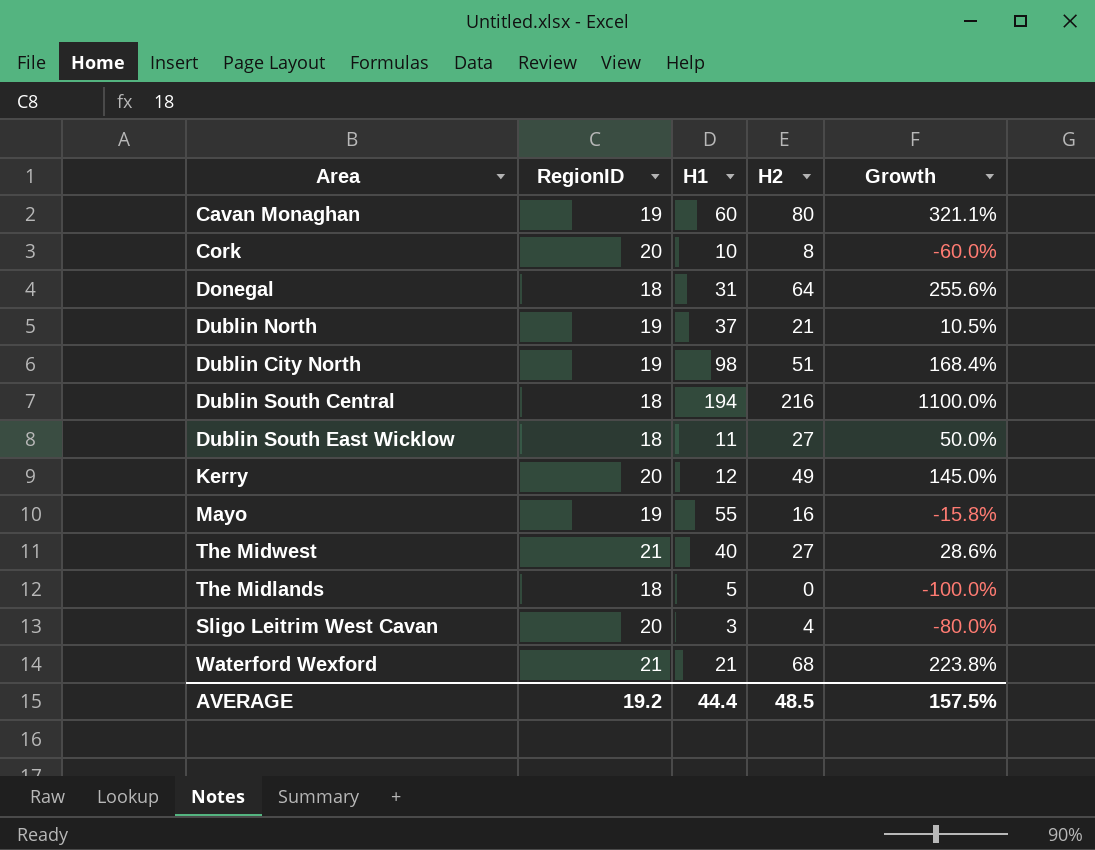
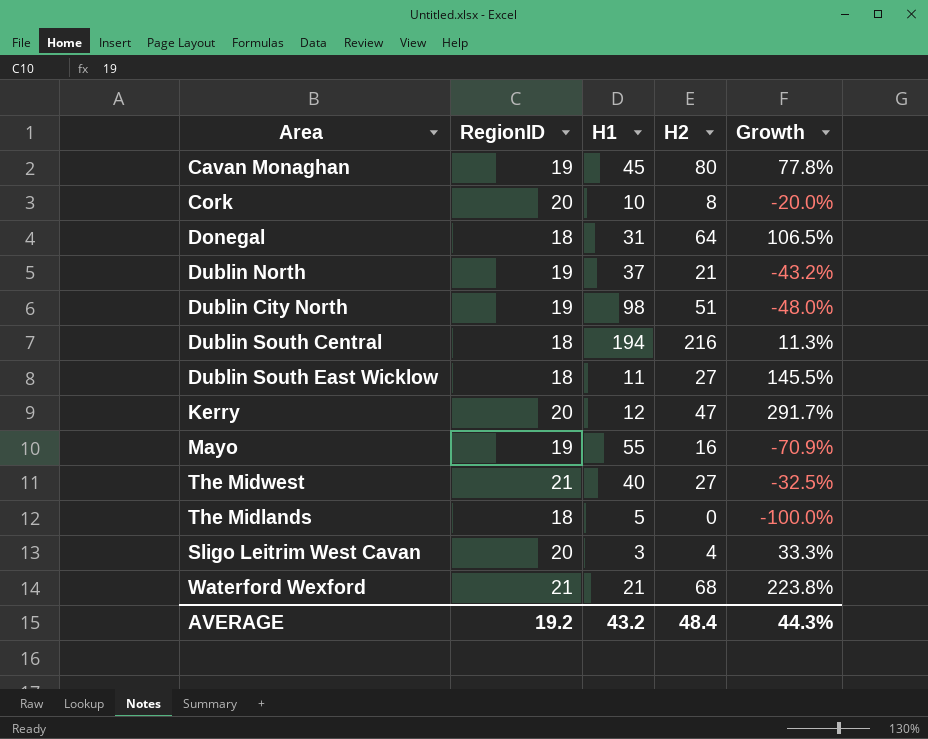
column Growth | formula: ([H2] - [RegionID]) / [RegionID] -> ([H2] - [H1]) / [H1]
Cavan Monaghan | H1: 60 -> 45
Kerry | H2: 49 -> 47
AVERAGE | H1: 44.4 -> 43.2
AVERAGE | H2: 48.5 -> 48.4
AVERAGE | Growth: 157.5% -> 44.3%

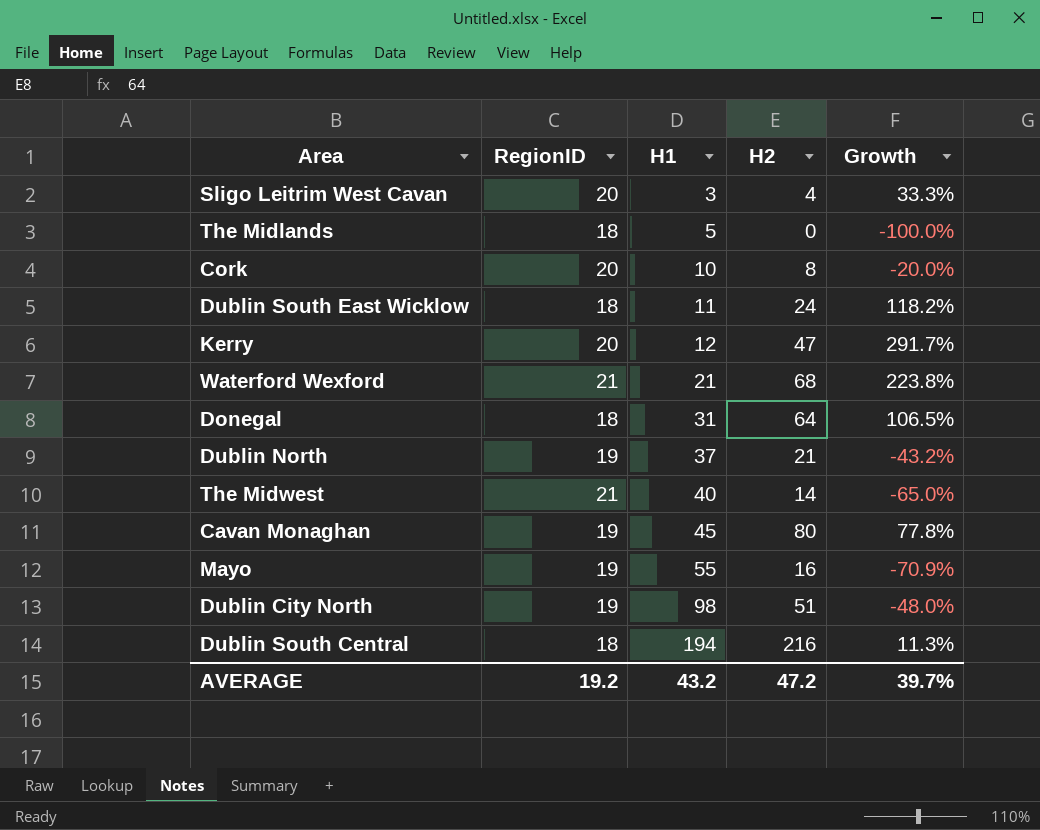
row order: none -> H1 ascending
Dublin South East Wicklow | H2: 27 -> 24
Dublin South East Wicklow | Growth: 145.5% -> 118.2%
The Midwest | H2: 27 -> 14
The Midwest | Growth: -32.5% -> -65.0%
AVERAGE | H2: 48.4 -> 47.2
AVERAGE | Growth: 44.3% -> 39.7%

